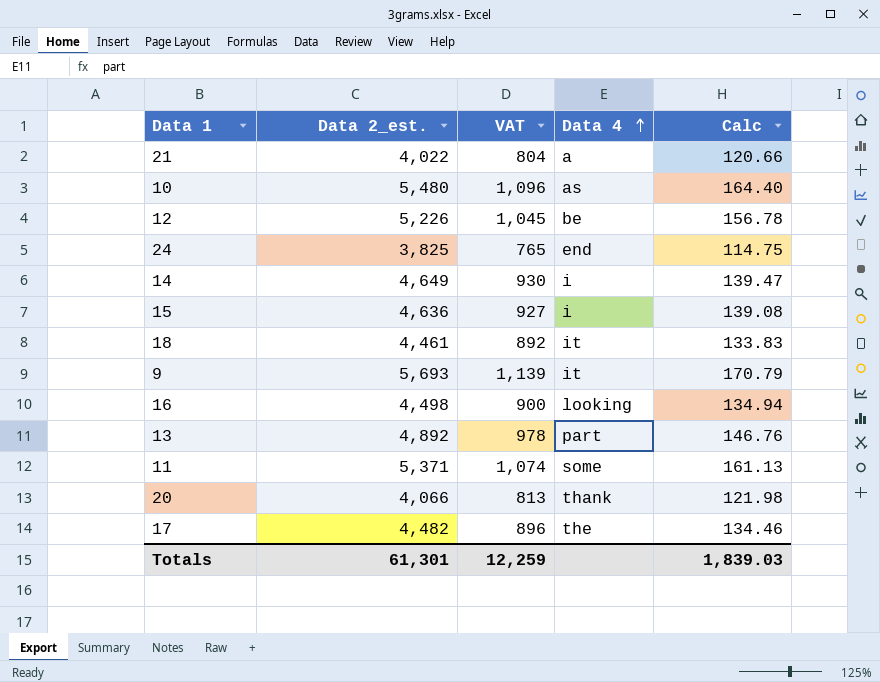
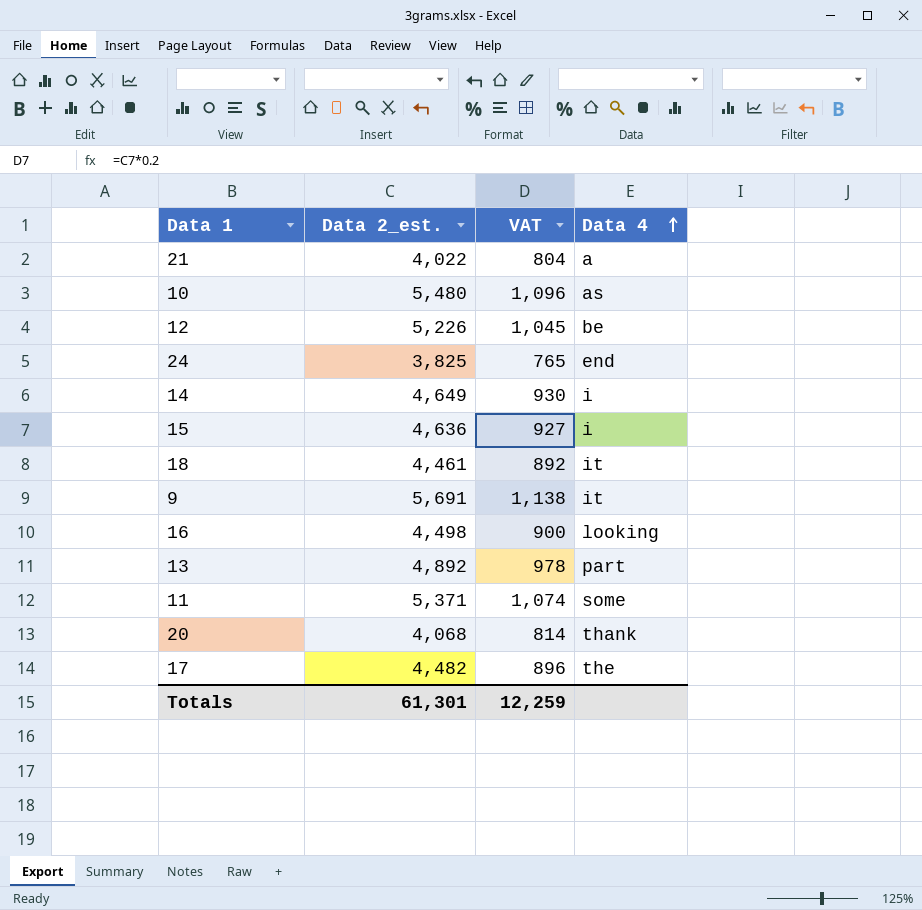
column Calc | formula: [Data 2_est.] * 0.03 -> none
9 | Data 2_est.: 5,693 -> 5,691
9 | VAT: 1,139 -> 1,138
20 | Data 2_est.: 4,066 -> 4,068
20 | VAT: 813 -> 814

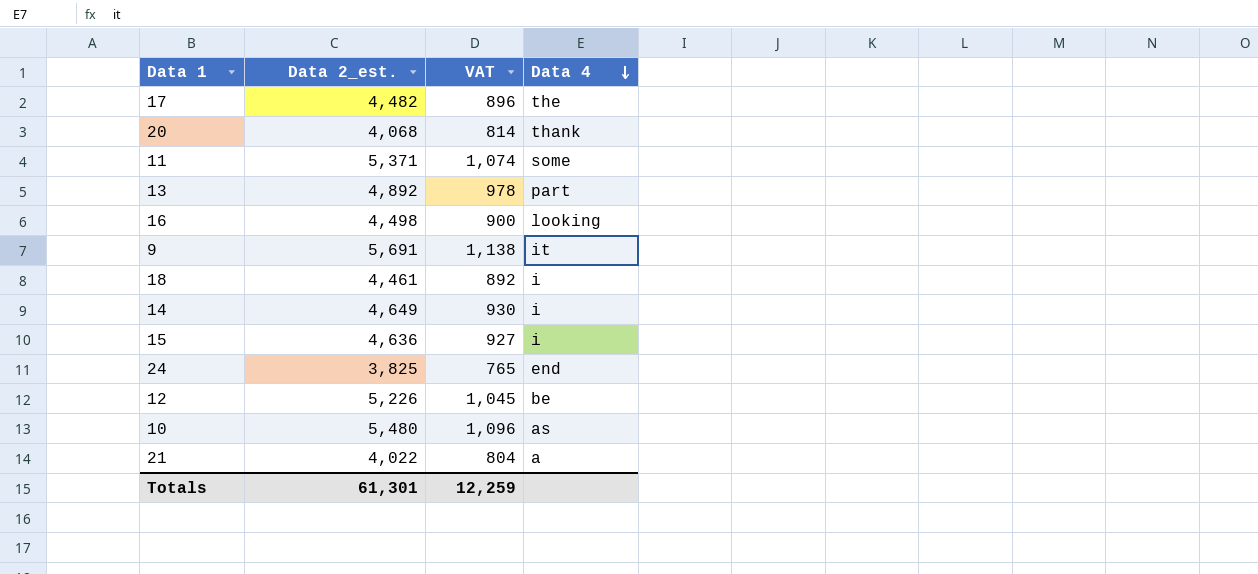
row order: Data 4 ascending -> Data 4 descending
18 | Data 4: it -> i

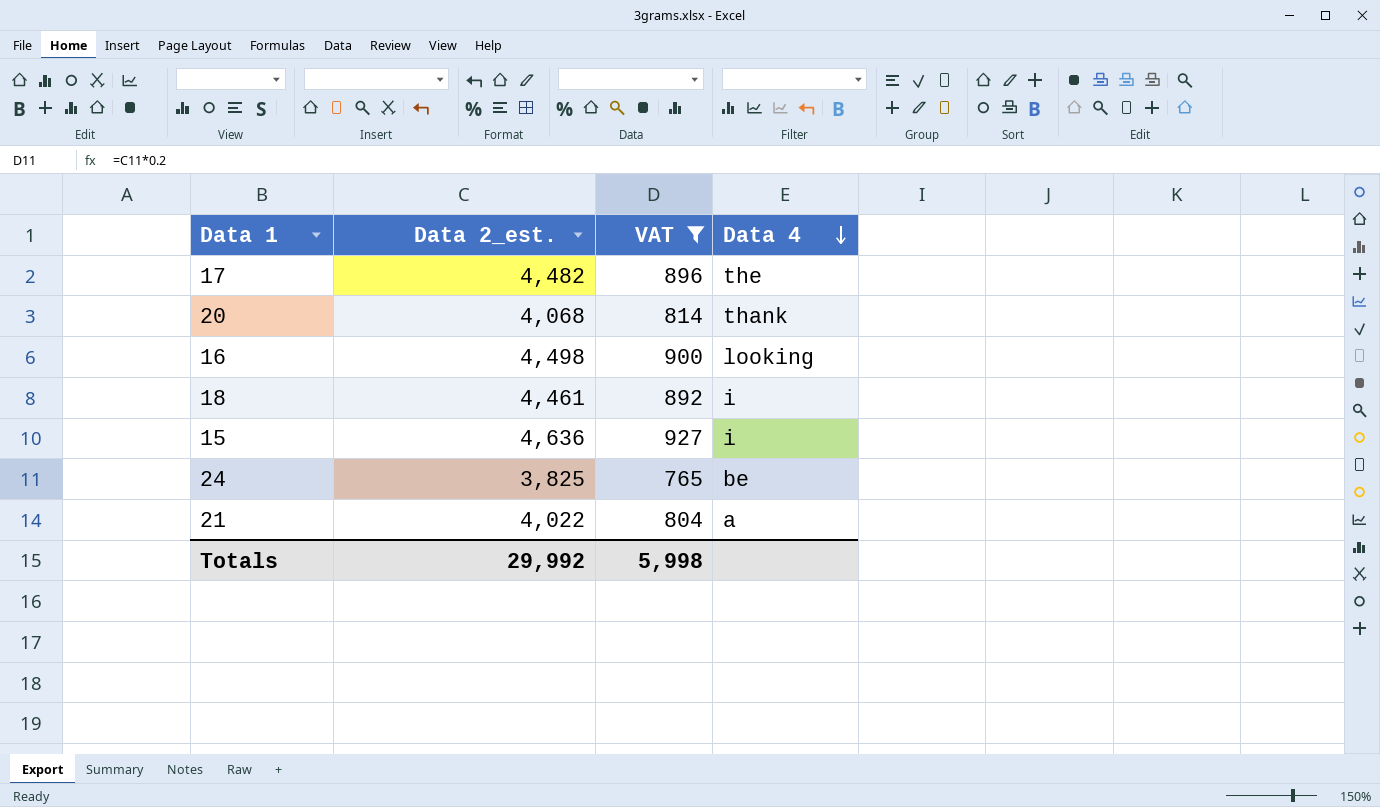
filter: none -> VAT <= 927
24 | Data 4: end -> be
Totals | Data 2_est.: 61,301 -> 29,992
Totals | VAT: 12,259 -> 5,998

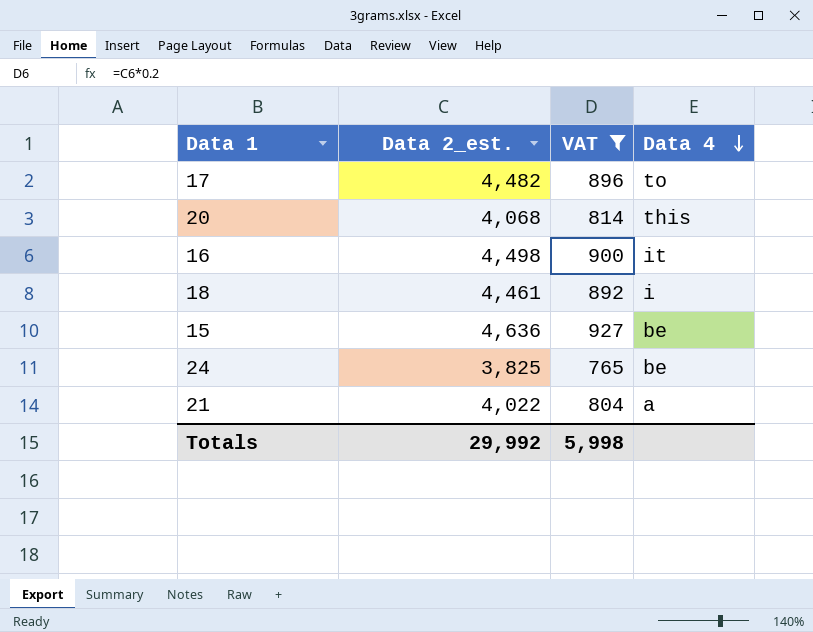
17 | Data 4: the -> to
20 | Data 4: thank -> this
16 | Data 4: looking -> it
15 | Data 4: i -> be

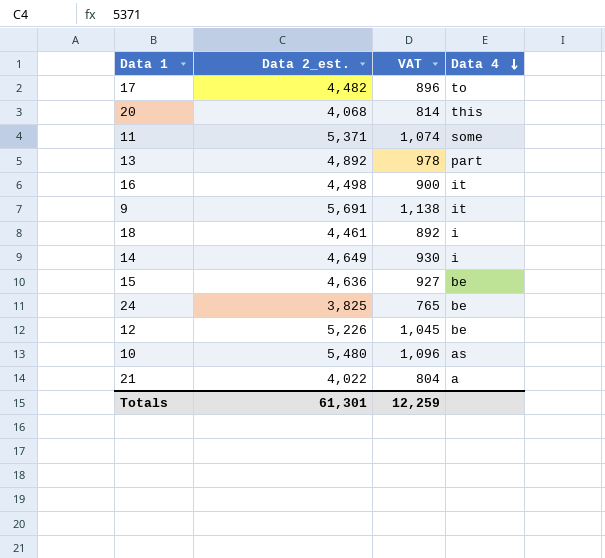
filter: VAT <= 927 -> none
Totals | Data 2_est.: 29,992 -> 61,301
Totals | VAT: 5,998 -> 12,259

